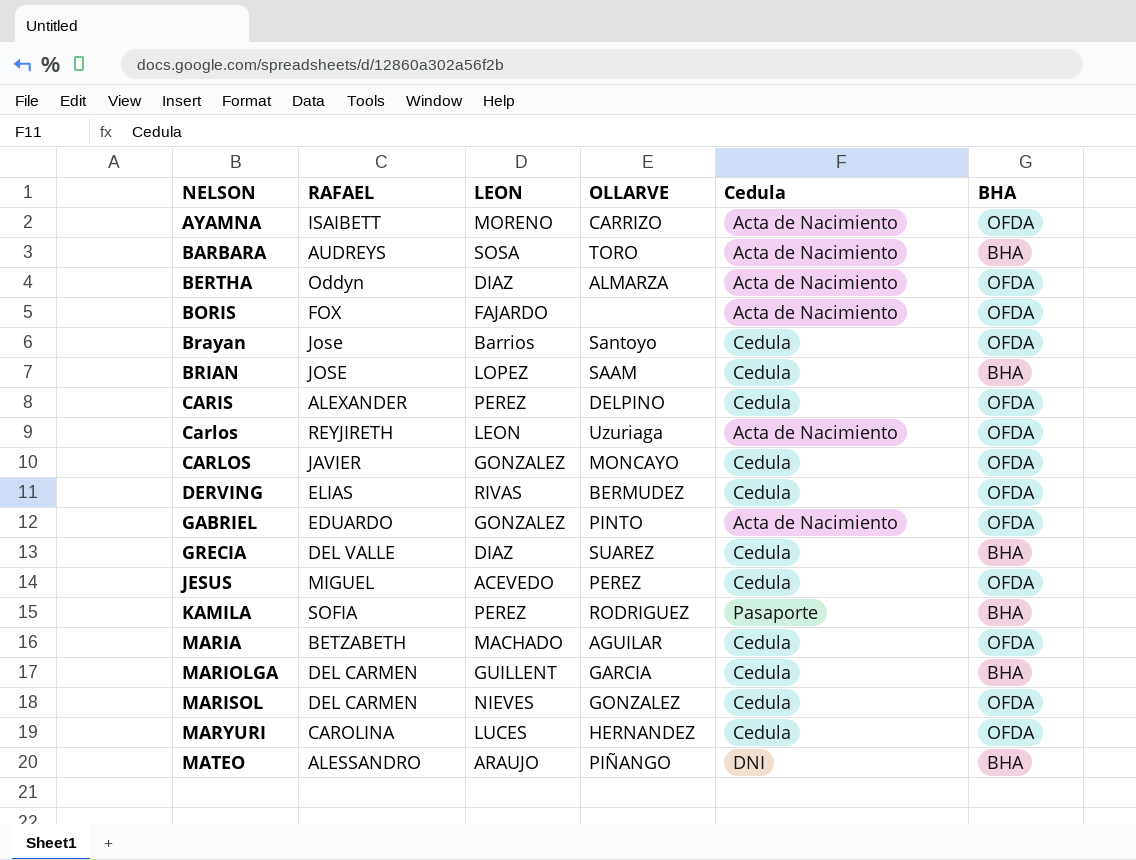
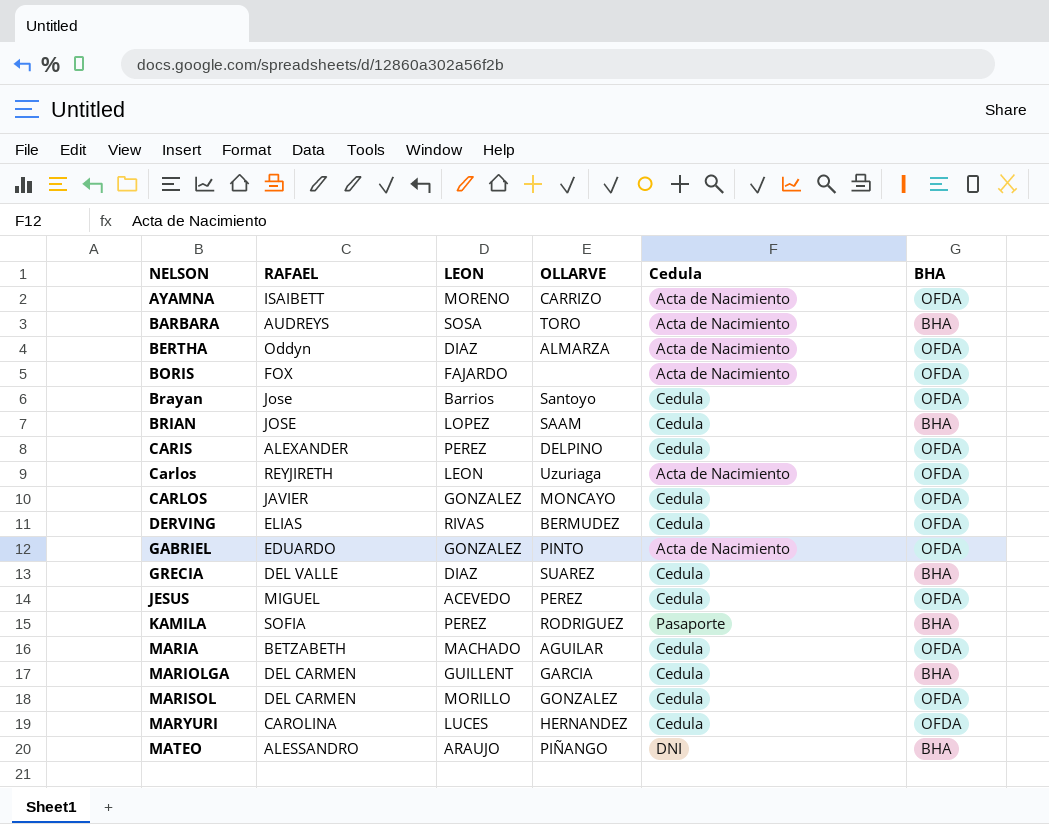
MARISOL | LEON: NIEVES -> MORILLO

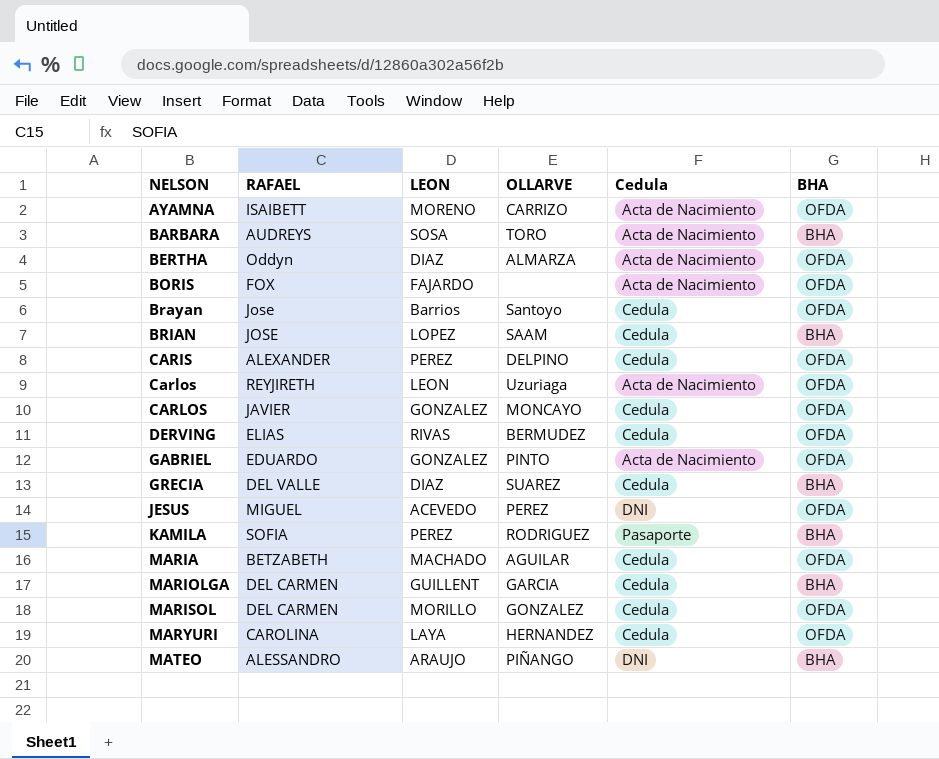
JESUS | Cedula: Cedula -> DNI
MARYURI | LEON: LUCES -> LAYA

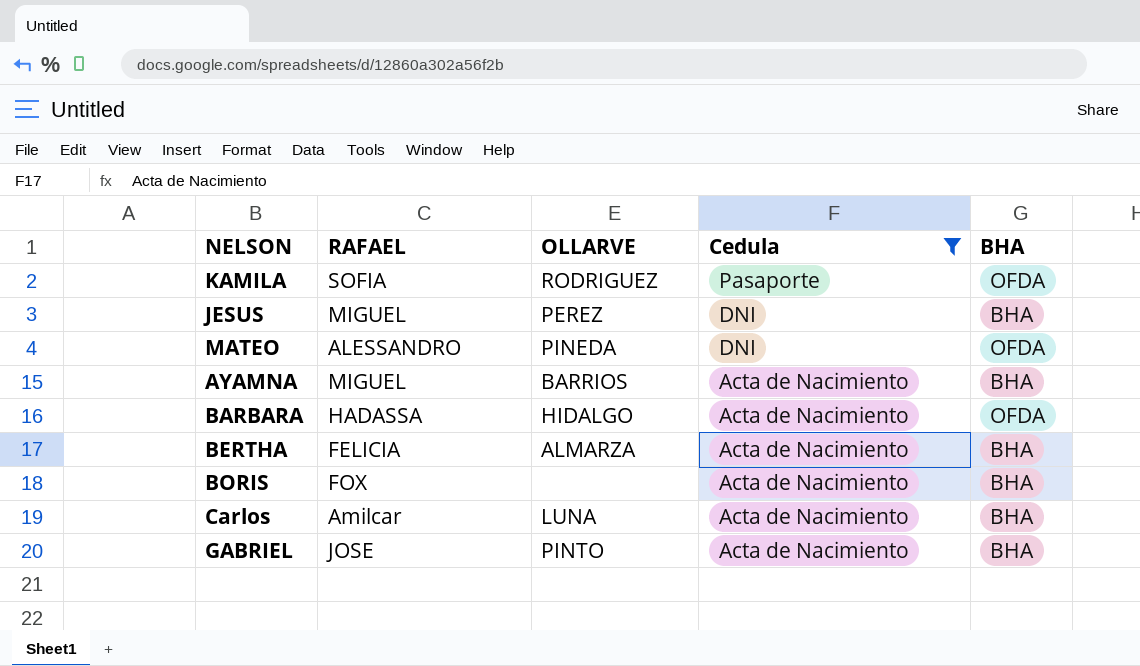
filter: none -> Cedula != Cedula
row order: NELSON ascending -> Cedula descending
column LEON | position: 3 -> none
KAMILA | BHA: BHA -> OFDA
JESUS | BHA: OFDA -> BHA
MATEO | OLLARVE: PIÑANGO -> PINEDA
MATEO | BHA: BHA -> OFDA
AYAMNA | RAFAEL: ISAIBETT -> MIGUEL
AYAMNA | OLLARVE: CARRIZO -> BARRIOS
AYAMNA | BHA: OFDA -> BHA
BARBARA | RAFAEL: AUDREYS -> HADASSA
BARBARA | OLLARVE: TORO -> HIDALGO
BARBARA | BHA: BHA -> OFDA
BERTHA | RAFAEL: Oddyn -> FELICIA
BERTHA | BHA: OFDA -> BHA
BORIS | BHA: OFDA -> BHA
Carlos | RAFAEL: REYJIRETH -> Amilcar
Carlos | OLLARVE: Uzuriaga -> LUNA
Carlos | BHA: OFDA -> BHA
GABRIEL | RAFAEL: EDUARDO -> JOSE
GABRIEL | BHA: OFDA -> BHA

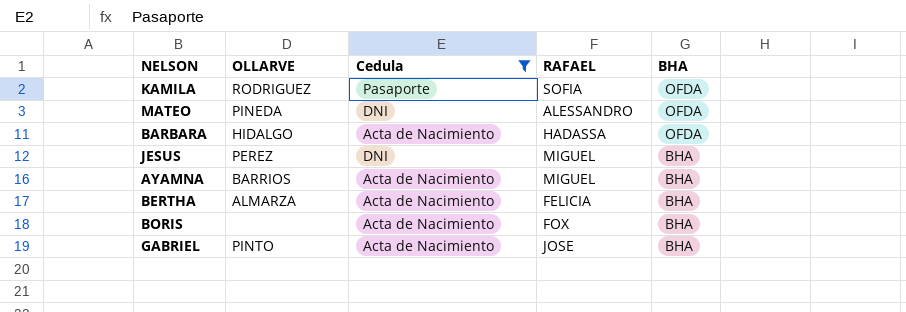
row order: Cedula descending -> BHA descending
column RAFAEL | position: 2 -> 4
row Carlos: Amilcar | LUNA | Acta de Nacimiento | BHA -> none

